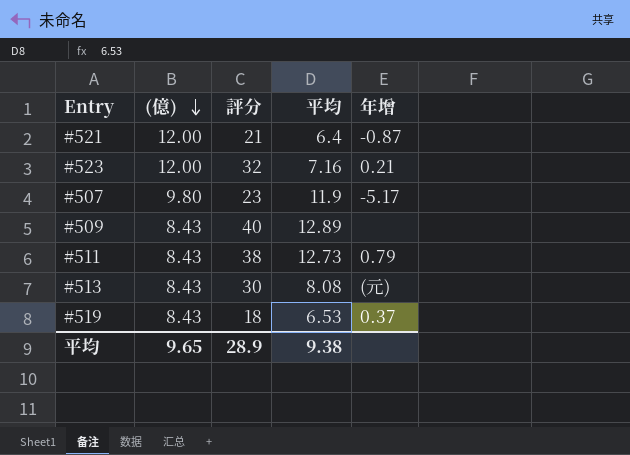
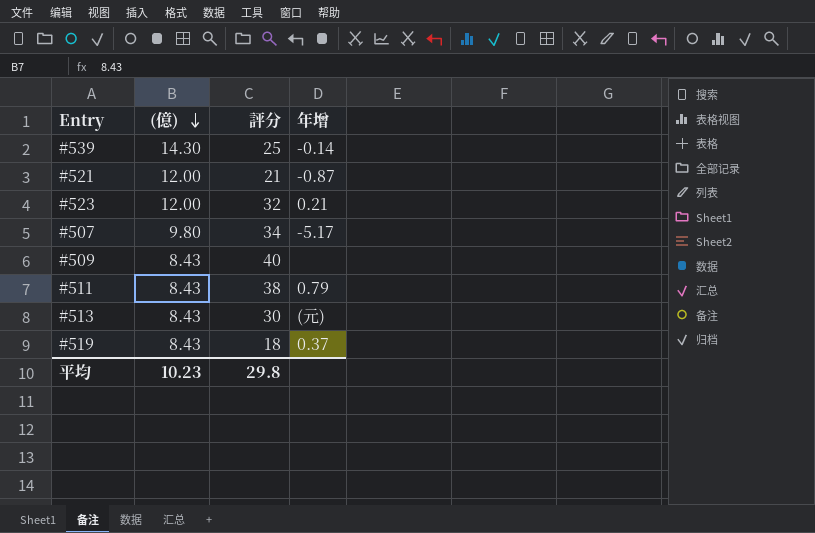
column 平均 | position: 4 -> none
row #539: none -> 14.30 | 25 | -0.14
#507 | 評分: 23 -> 34
平均 | (億): 9.65 -> 10.23
平均 | 評分: 28.9 -> 29.8

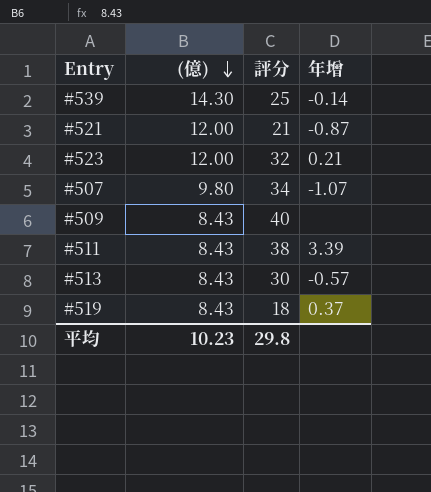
#507 | 年增: -5.17 -> -1.07
#511 | 年增: 0.79 -> 3.39
#513 | 年增: (元) -> -0.57

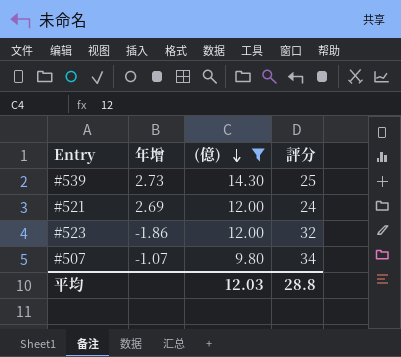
filter: none -> (億) != 8.43
column 年增 | position: 4 -> 2
#539 | 年增: -0.14 -> 2.73
#521 | 年增: -0.87 -> 2.69
#521 | 評分: 21 -> 24
#523 | 年增: 0.21 -> -1.86
平均 | (億): 10.23 -> 12.03
平均 | 評分: 29.8 -> 28.8

